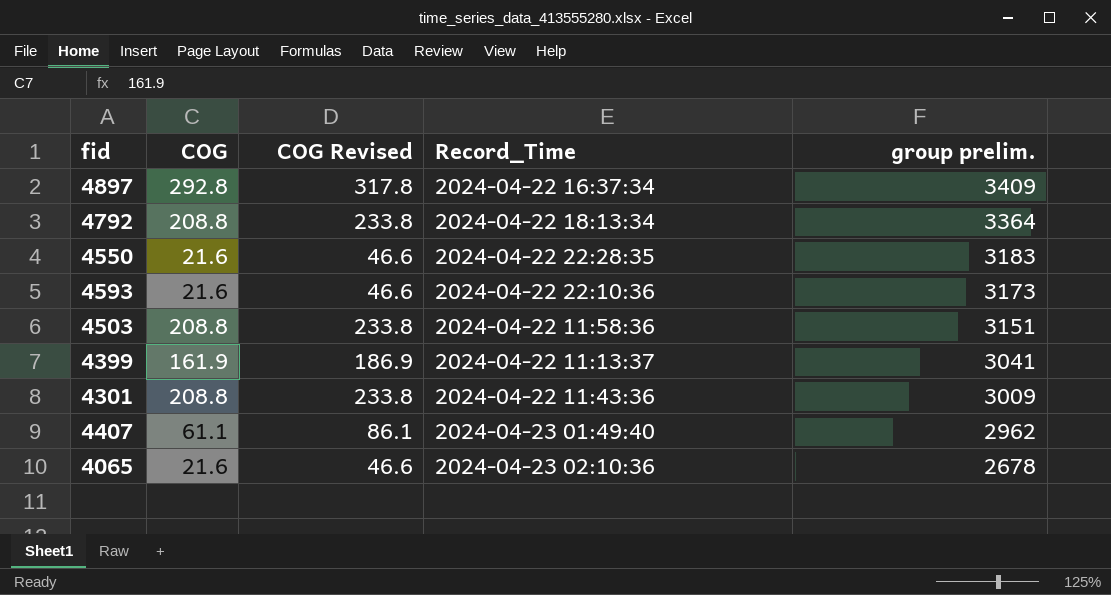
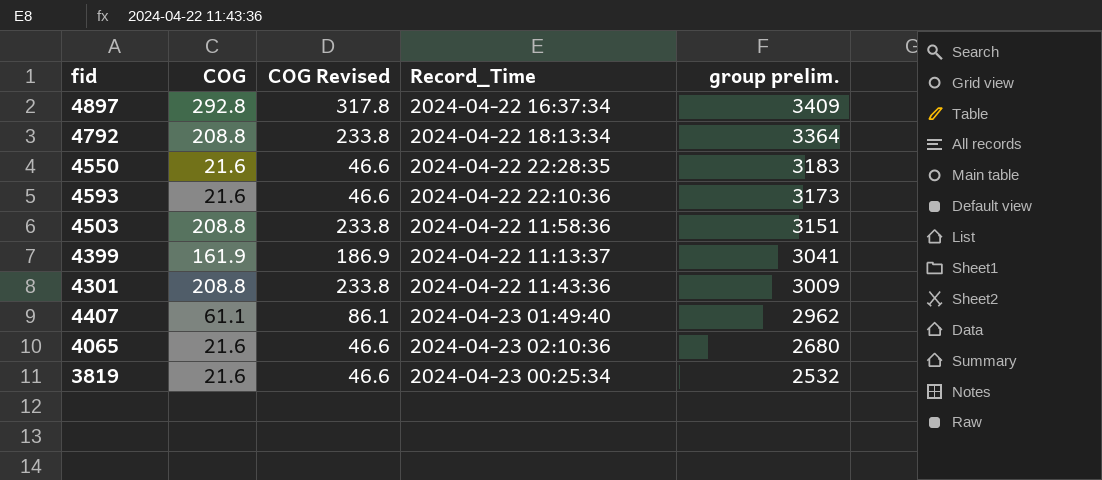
4065 | group prelim.: 2678 -> 2680
row 3819: none -> 21.6 | 46.6 | 2024-04-23 00:25:34 | 2532

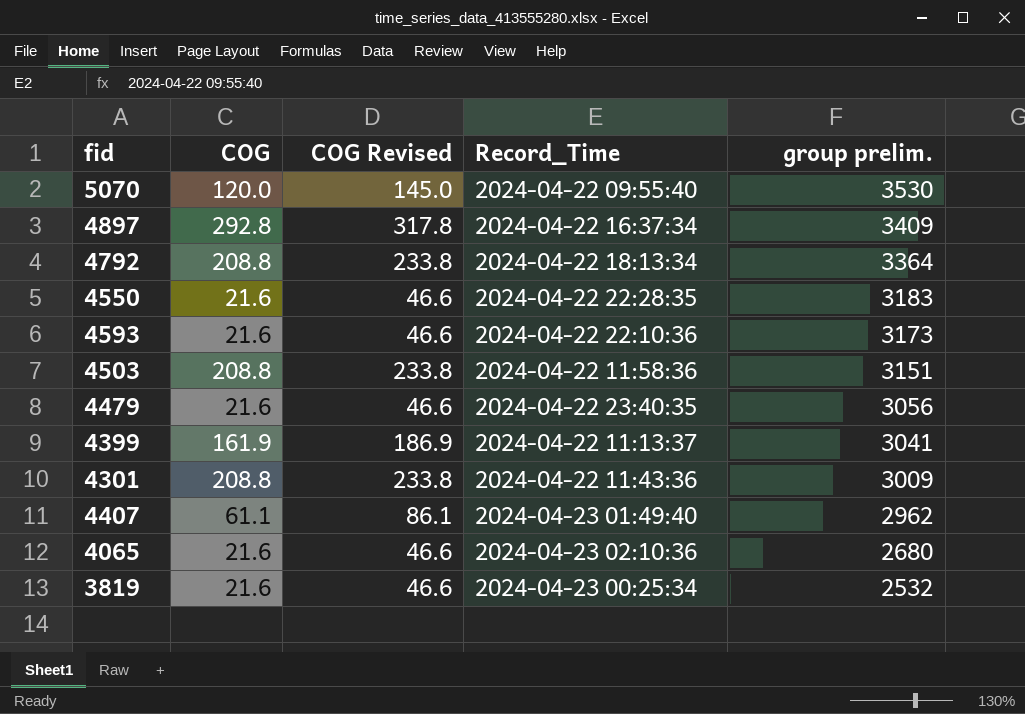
row 5070: none -> 120.0 | 145.0 | 2024-04-22 09:55:40 | 3530
row 4479: none -> 21.6 | 46.6 | 2024-04-22 23:40:35 | 3056

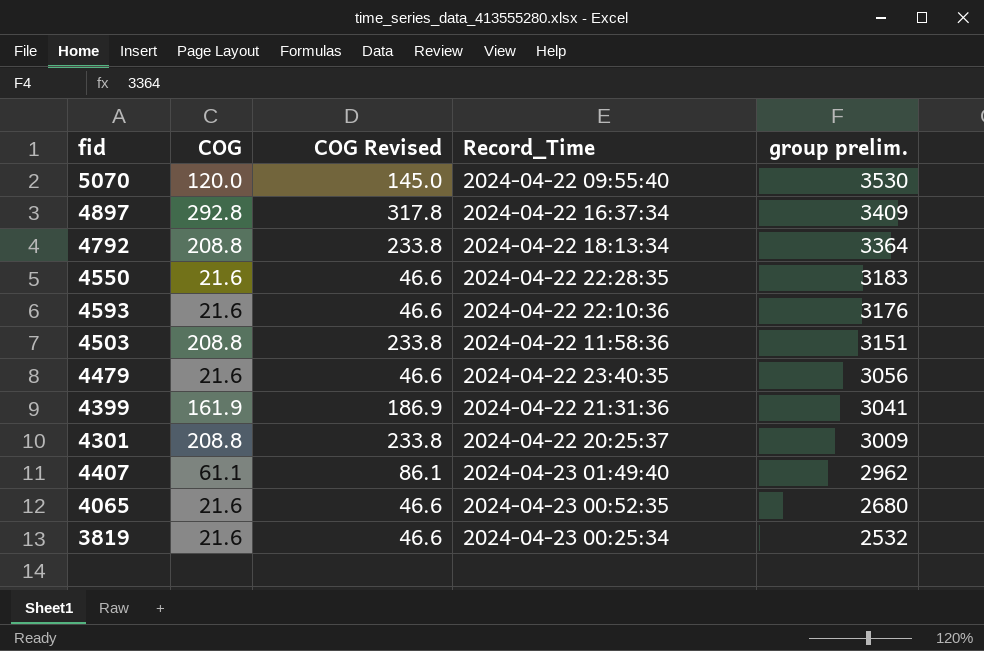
4593 | group prelim.: 3173 -> 3176
4399 | Record_Time: 2024-04-22 11:13:37 -> 2024-04-22 21:31:36
4301 | Record_Time: 2024-04-22 11:43:36 -> 2024-04-22 20:25:37
4065 | Record_Time: 2024-04-23 02:10:36 -> 2024-04-23 00:52:35

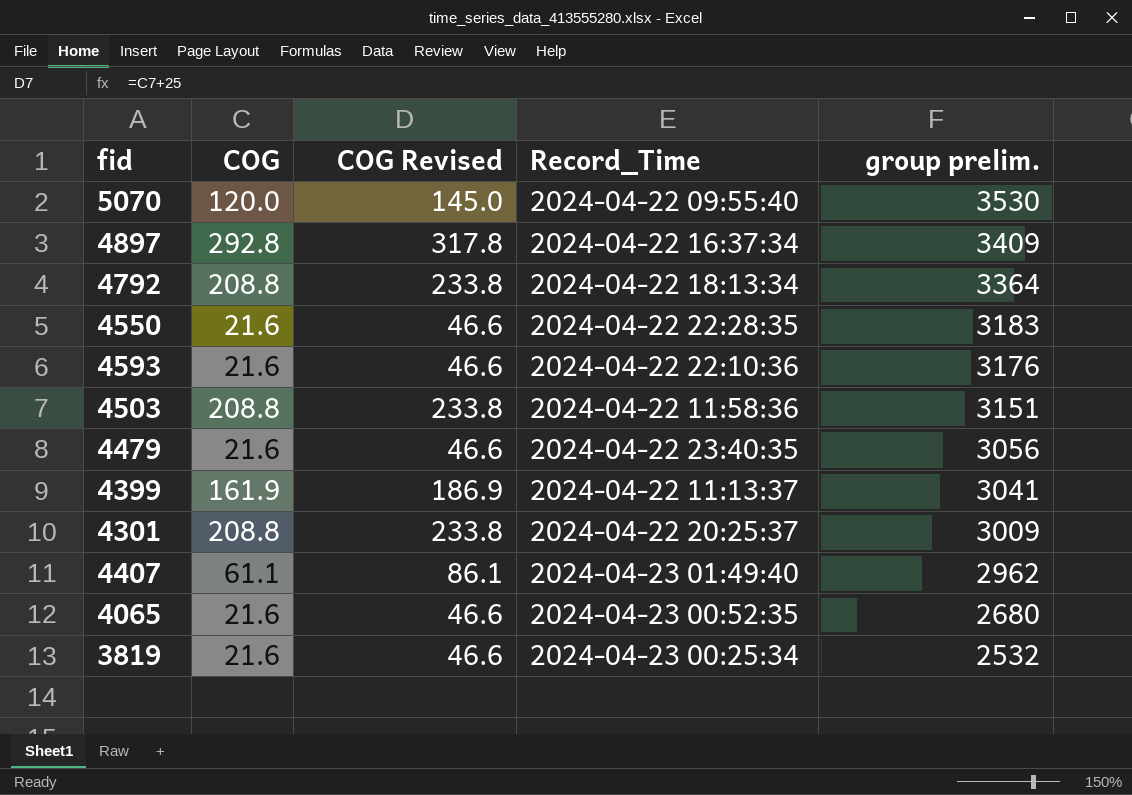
4399 | Record_Time: 2024-04-22 21:31:36 -> 2024-04-22 11:13:37

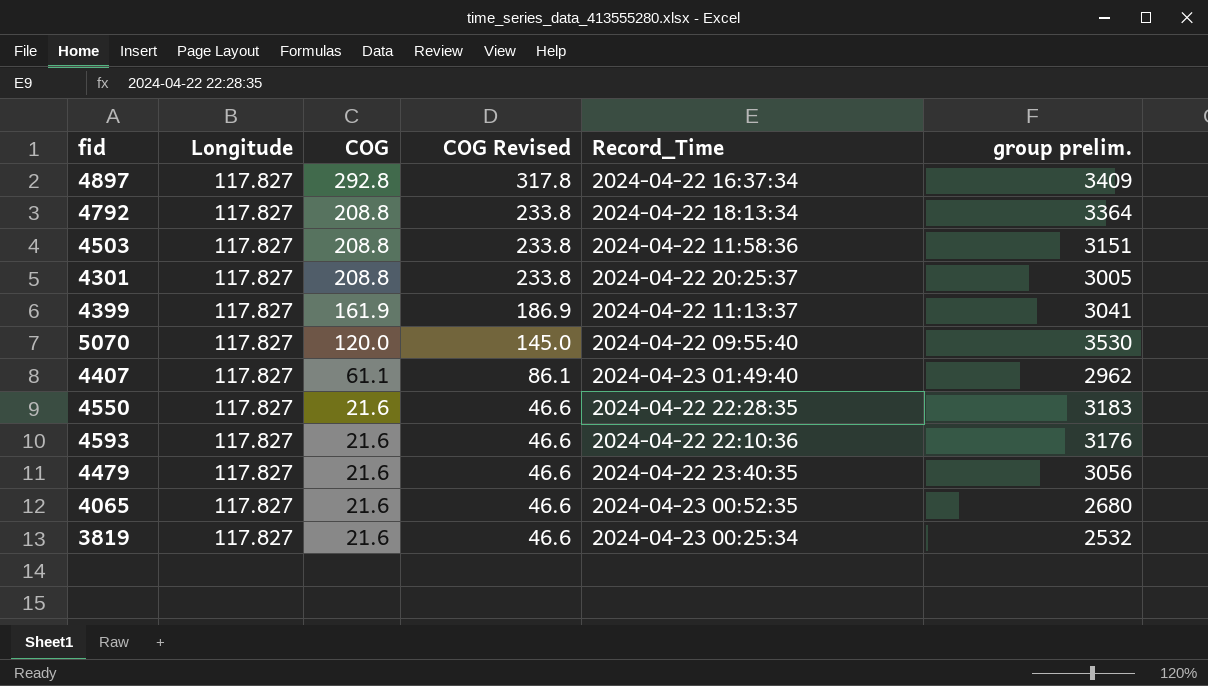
row order: group prelim. descending -> COG descending
column Longitude | position: none -> 2
4301 | group prelim.: 3009 -> 3005

